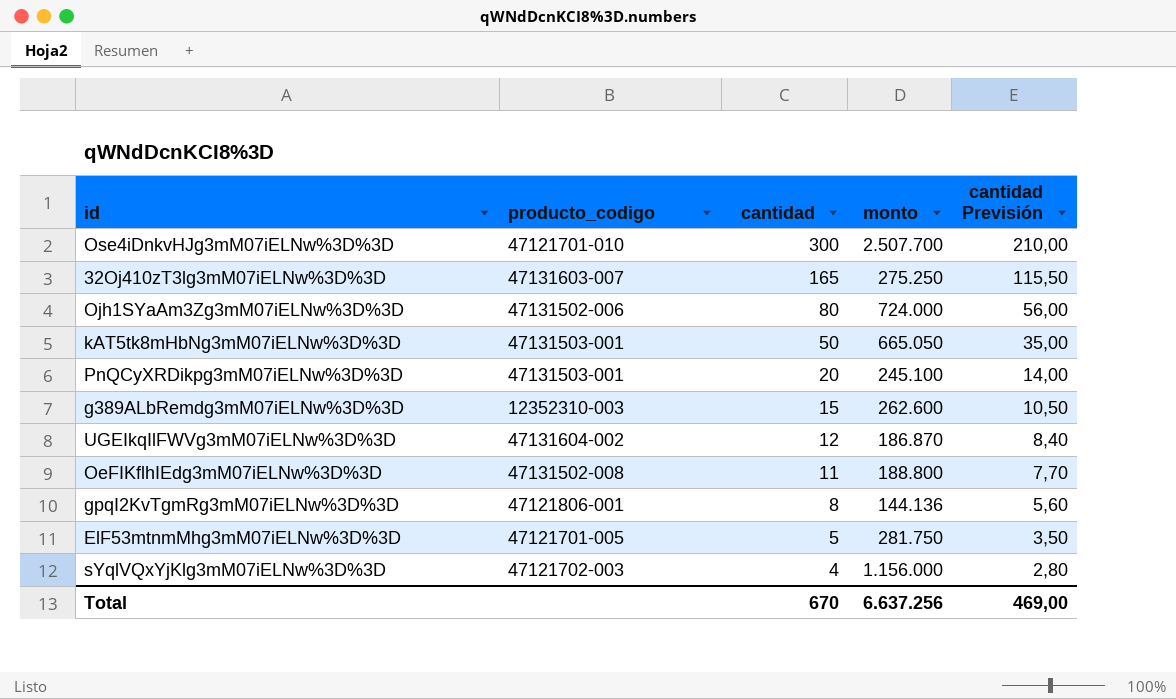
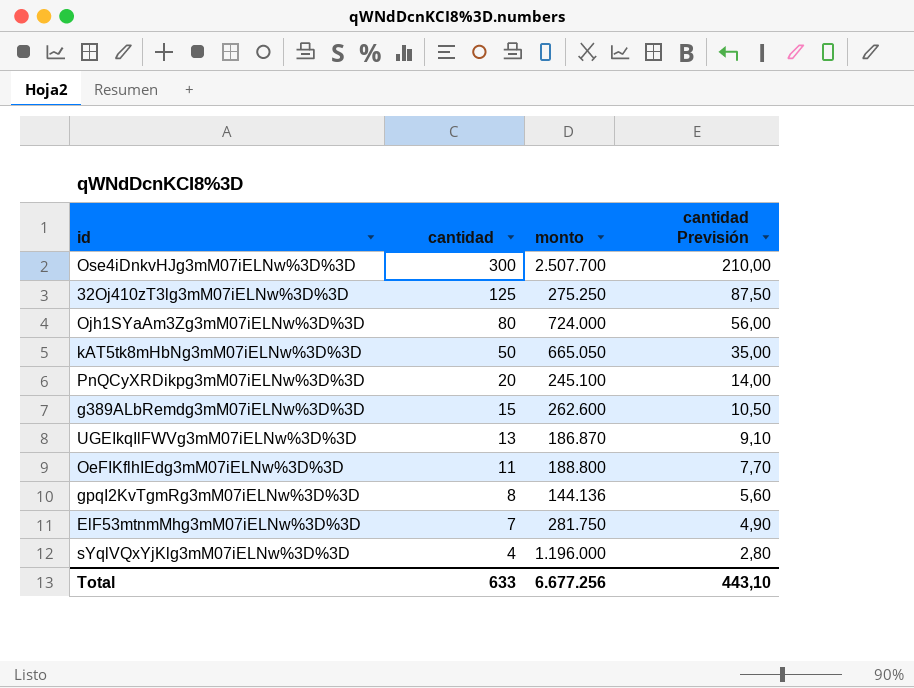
column producto_codigo | position: 2 -> none
32Oj410zT3lg3mM07iELNw%3D%3D | cantidad: 165 -> 125
32Oj410zT3lg3mM07iELNw%3D%3D | cantidad Previsión: 115,50 -> 87,50
UGEIkqIlFWVg3mM07iELNw%3D%3D | cantidad: 12 -> 13
UGEIkqIlFWVg3mM07iELNw%3D%3D | cantidad Previsión: 8,40 -> 9,10
ElF53mtnmMhg3mM07iELNw%3D%3D | cantidad: 5 -> 7
ElF53mtnmMhg3mM07iELNw%3D%3D | cantidad Previsión: 3,50 -> 4,90
sYqlVQxYjKlg3mM07iELNw%3D%3D | monto: 1.156.000 -> 1.196.000
Total | cantidad: 670 -> 633
Total | monto: 6.637.256 -> 6.677.256
Total | cantidad Previsión: 469,00 -> 443,10

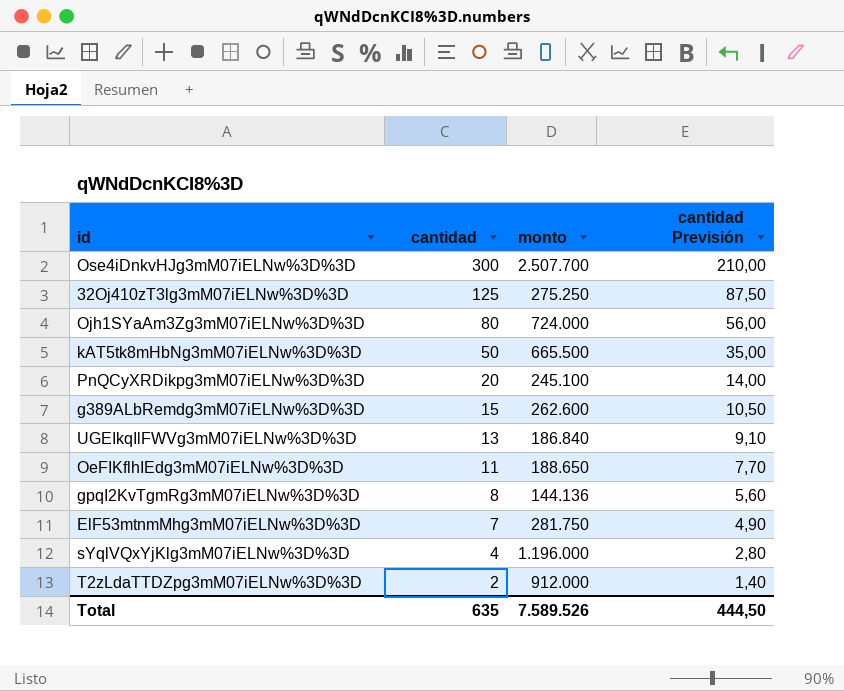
kAT5tk8mHbNg3mM07iELNw%3D%3D | monto: 665.050 -> 665.500
UGEIkqIlFWVg3mM07iELNw%3D%3D | monto: 186.870 -> 186.840
OeFIKflhIEdg3mM07iELNw%3D%3D | monto: 188.800 -> 188.650
row T2zLdaTTDZpg3mM07iELNw%3D%3D: none -> 2 | 912.000 | 1,40
Total | cantidad: 633 -> 635
Total | monto: 6.677.256 -> 7.589.526
Total | cantidad Previsión: 443,10 -> 444,50

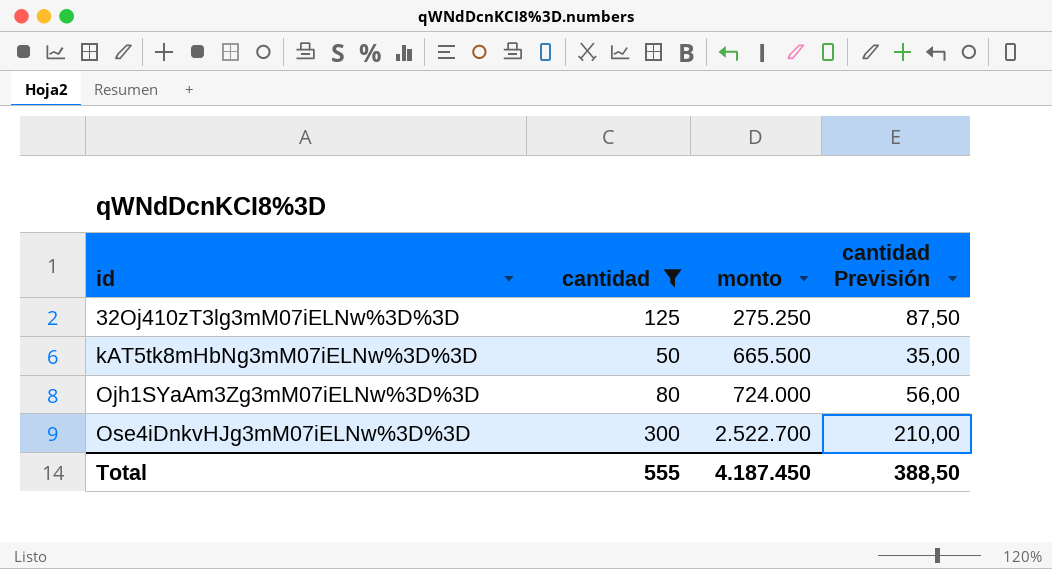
filter: none -> cantidad >= 50
row order: cantidad descending -> id ascending
Ose4iDnkvHJg3mM07iELNw%3D%3D | monto: 2.507.700 -> 2.522.700
Total | cantidad: 635 -> 555
Total | monto: 7.589.526 -> 4.187.450
Total | cantidad Previsión: 444,50 -> 388,50

